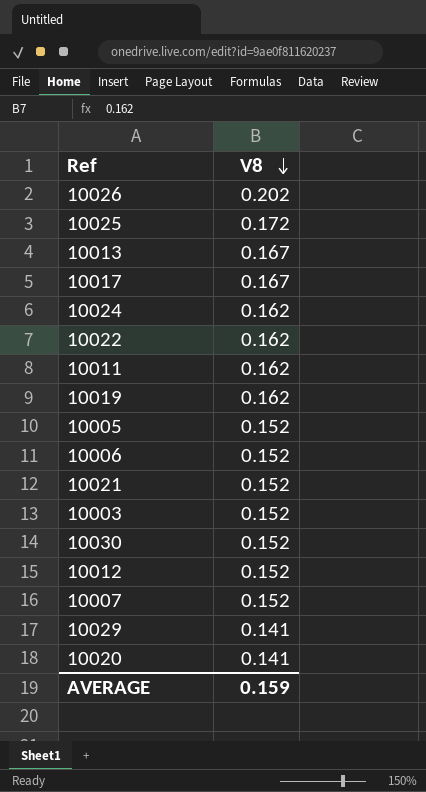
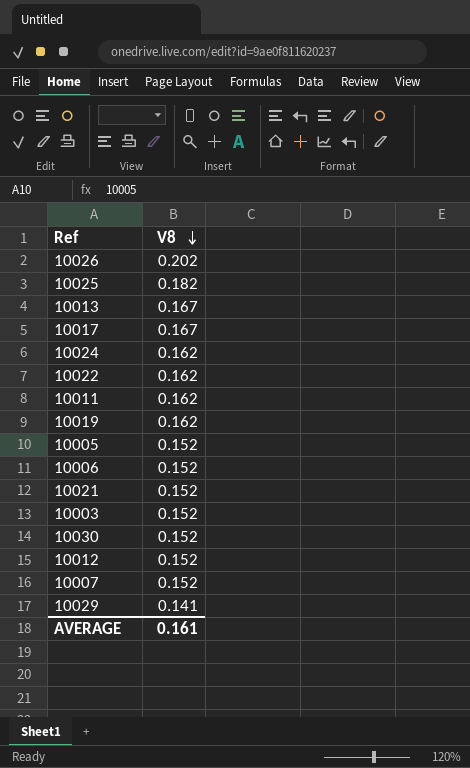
row 10020: 0.141 -> none
10025 | V8: 0.172 -> 0.182
AVERAGE | V8: 0.159 -> 0.161

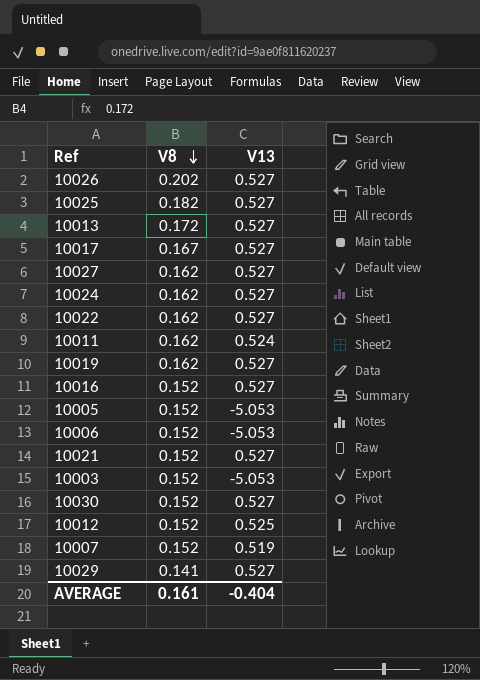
column V13 | position: none -> 3
10013 | V8: 0.167 -> 0.172
row 10027: none -> 0.162 | 0.527
row 10016: none -> 0.152 | 0.527

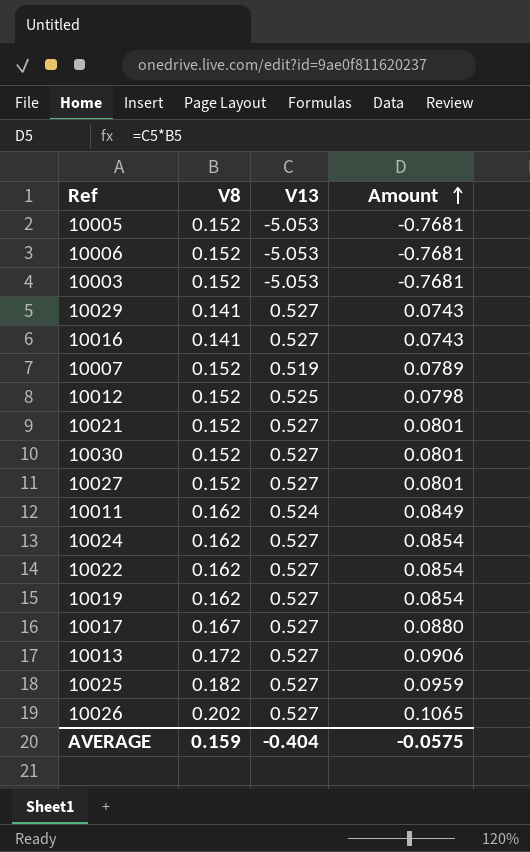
row order: V8 descending -> Amount ascending
column Amount | formula: none -> [V8] * [V13]
10016 | V8: 0.152 -> 0.141
10027 | V8: 0.162 -> 0.152
AVERAGE | V8: 0.161 -> 0.159

